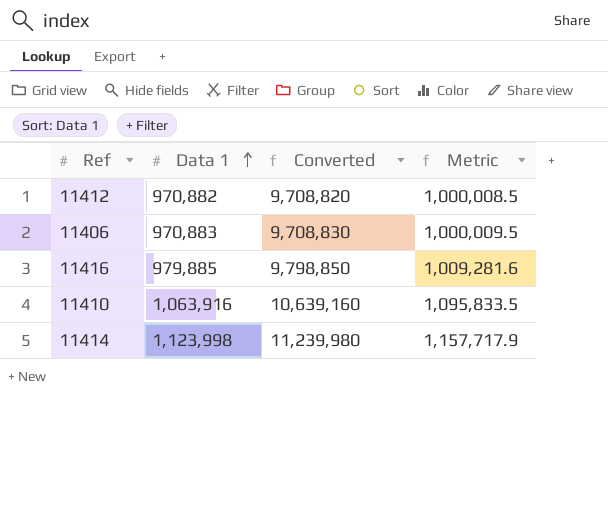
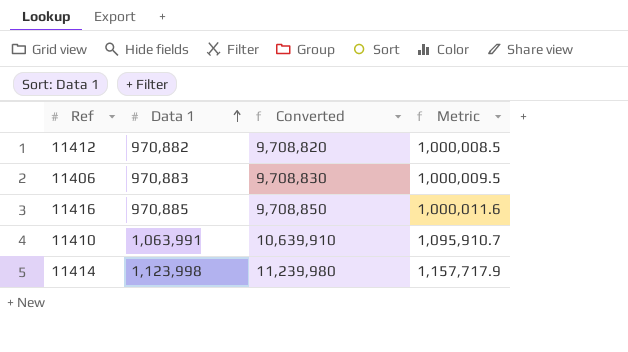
11416 | Data 1: 979,885 -> 970,885
11416 | Converted: 9,798,850 -> 9,708,850
11416 | Metric: 1,009,281.6 -> 1,000,011.6
11410 | Data 1: 1,063,916 -> 1,063,991
11410 | Converted: 10,639,160 -> 10,639,910
11410 | Metric: 1,095,833.5 -> 1,095,910.7

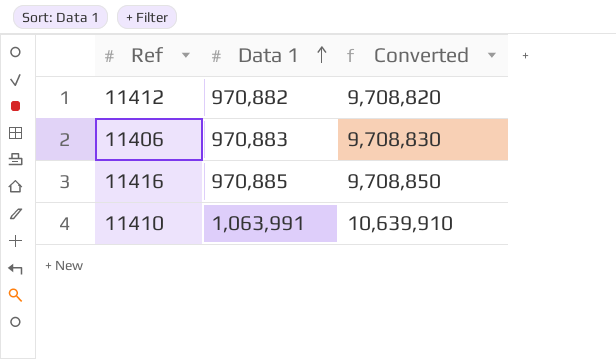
column Metric | formula: [Data 1] * 1.03 -> none
row 11414: 1,123,998 | 11,239,980 | 1,157,717.9 -> none

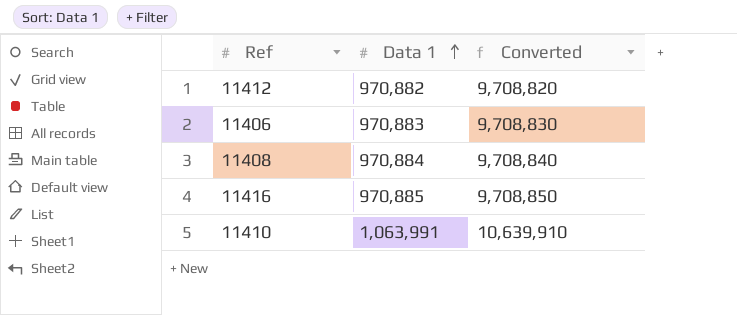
row 11408: none -> 970,884 | 9,708,840

